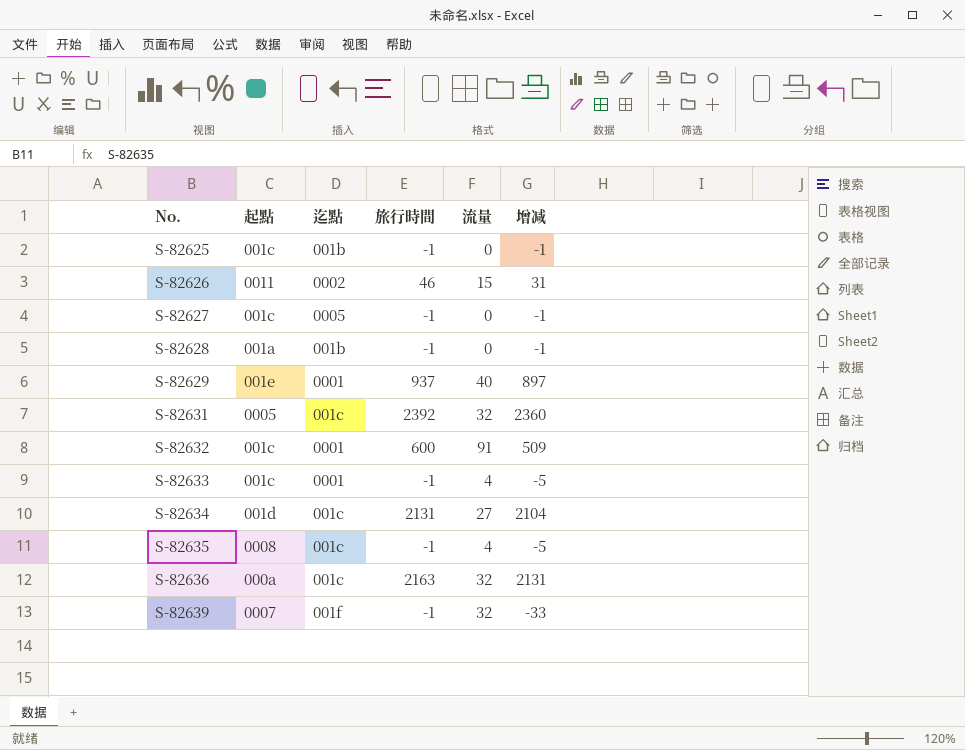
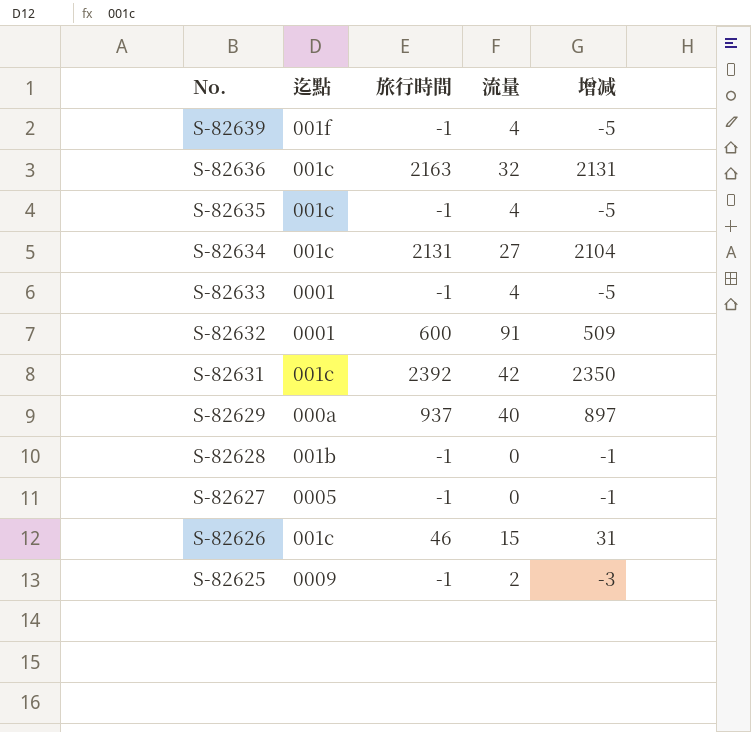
row order: No. ascending -> No. descending
column 起點 | position: 2 -> none
S-82639 | 流量: 32 -> 4
S-82639 | 增减: -33 -> -5
S-82631 | 流量: 32 -> 42
S-82631 | 增减: 2360 -> 2350
S-82629 | 迄點: 0001 -> 000a
S-82626 | 迄點: 0002 -> 001c
S-82625 | 迄點: 001b -> 0009
S-82625 | 流量: 0 -> 2
S-82625 | 增减: -1 -> -3

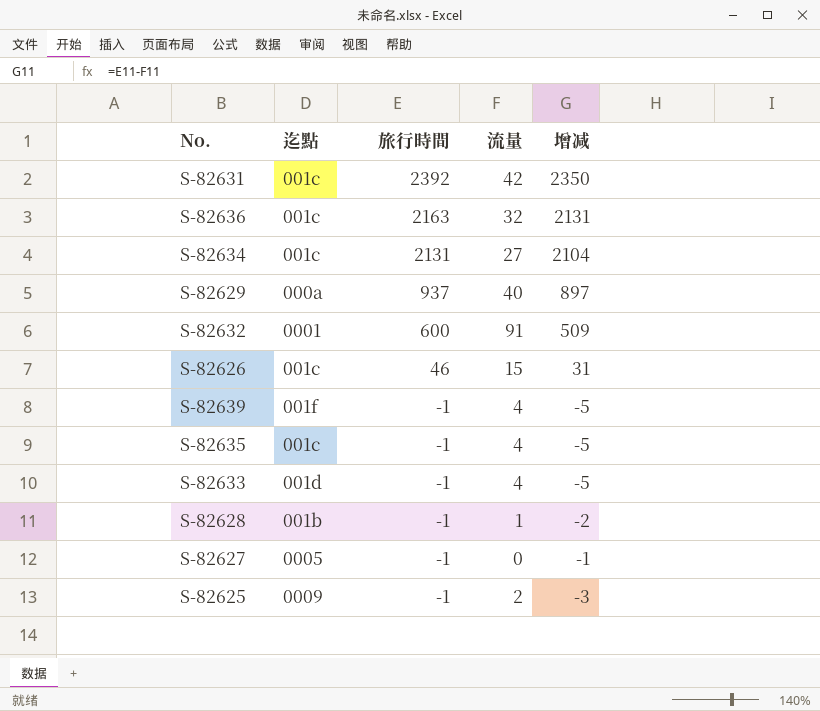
row order: No. descending -> 旅行時間 descending
S-82633 | 迄點: 0001 -> 001d
S-82628 | 流量: 0 -> 1
S-82628 | 增减: -1 -> -2

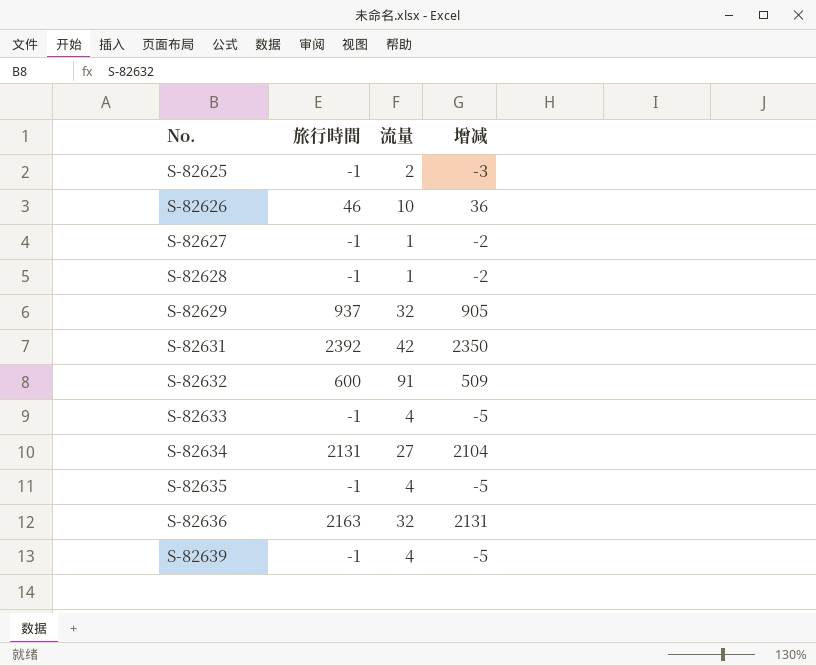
row order: 旅行時間 descending -> No. ascending
column 迄點 | position: 2 -> none
S-82626 | 流量: 15 -> 10
S-82626 | 增减: 31 -> 36
S-82627 | 流量: 0 -> 1
S-82627 | 增减: -1 -> -2
S-82629 | 流量: 40 -> 32
S-82629 | 增减: 897 -> 905

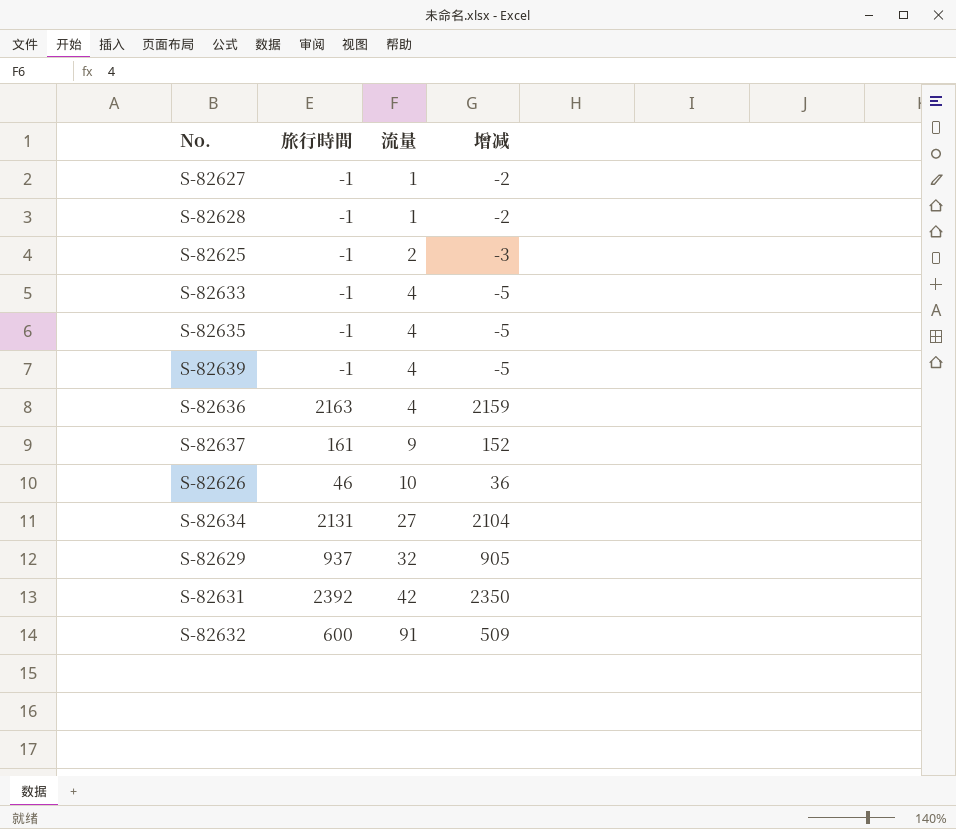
row order: No. ascending -> 流量 ascending
S-82636 | 流量: 32 -> 4
S-82636 | 增减: 2131 -> 2159
row S-82637: none -> 161 | 9 | 152

